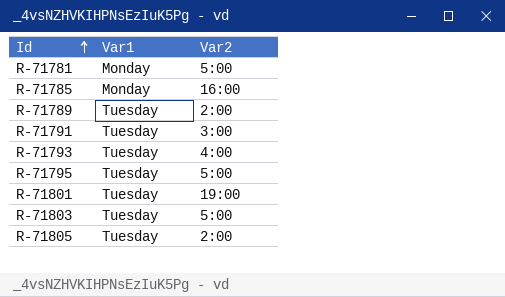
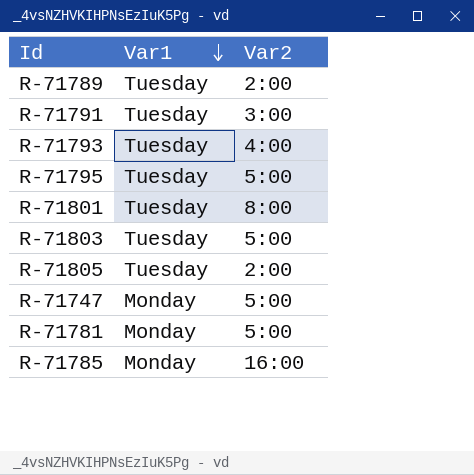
row order: Id ascending -> Var1 descending
R-71801 | Var2: 19:00 -> 8:00
row R-71747: none -> Monday | 5:00

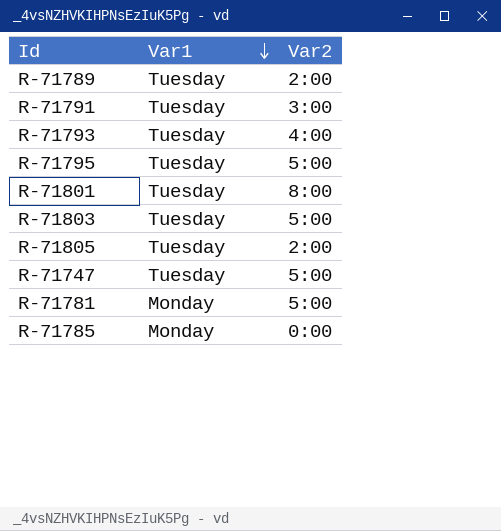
R-71747 | Var1: Monday -> Tuesday
R-71785 | Var2: 16:00 -> 0:00

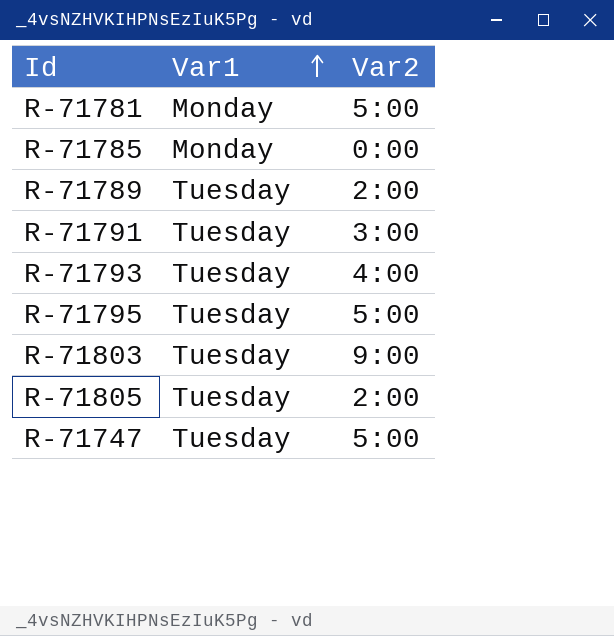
row order: Var1 descending -> Var1 ascending
row R-71801: Tuesday | 8:00 -> none
R-71803 | Var2: 5:00 -> 9:00

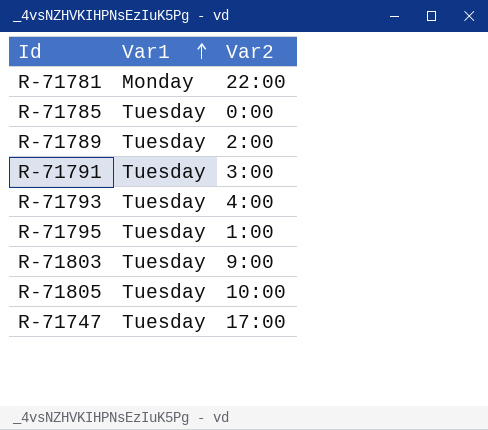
R-71781 | Var2: 5:00 -> 22:00
R-71785 | Var1: Monday -> Tuesday
R-71795 | Var2: 5:00 -> 1:00
R-71805 | Var2: 2:00 -> 10:00
R-71747 | Var2: 5:00 -> 17:00

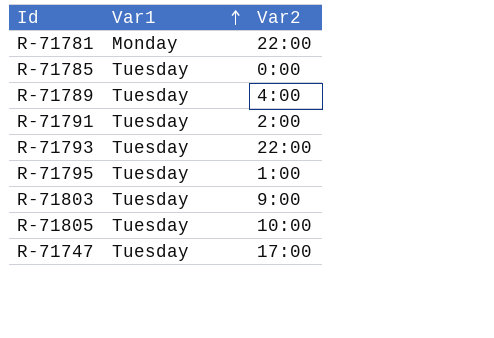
R-71789 | Var2: 2:00 -> 4:00
R-71791 | Var2: 3:00 -> 2:00
R-71793 | Var2: 4:00 -> 22:00

